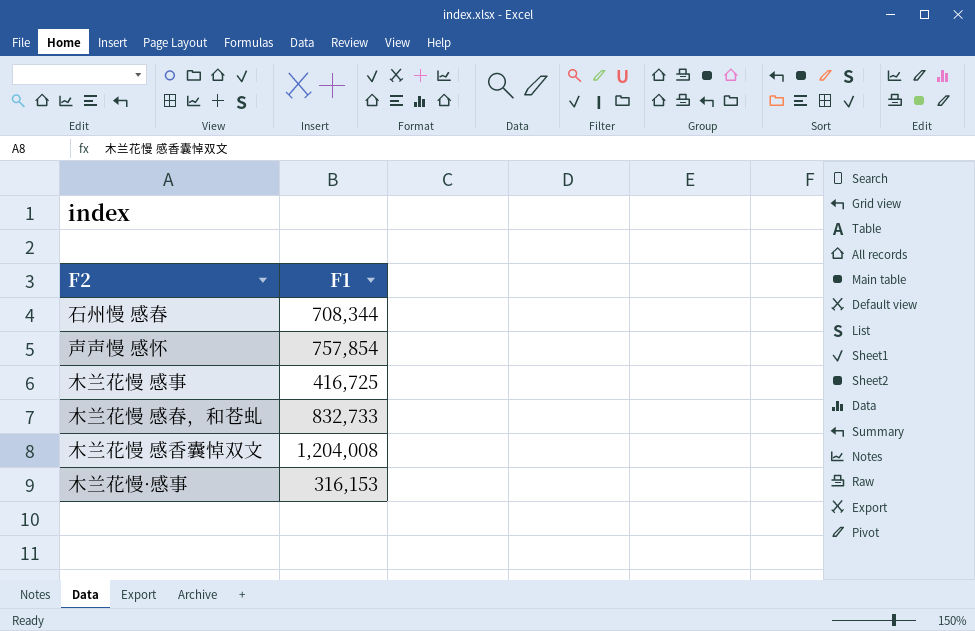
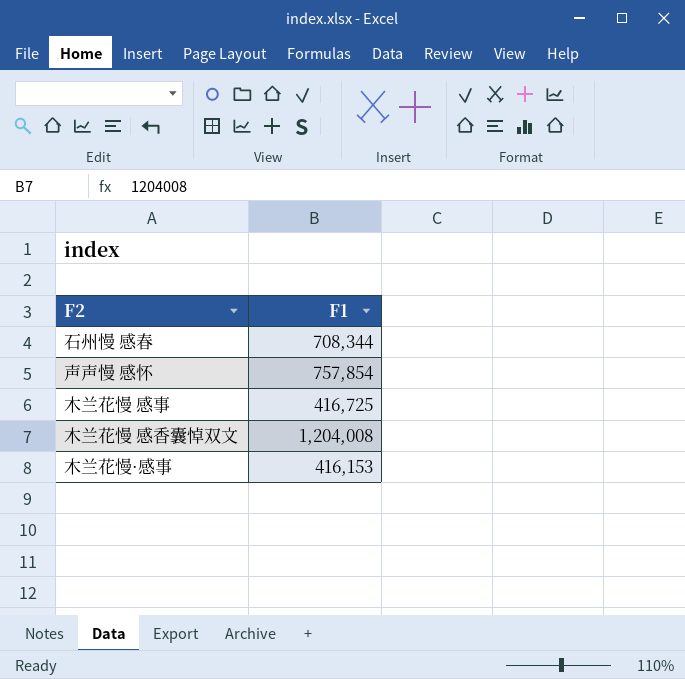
row 木兰花慢 感春，和苍虬: 832,733 -> none
木兰花慢·感事 | F1: 316,153 -> 416,153

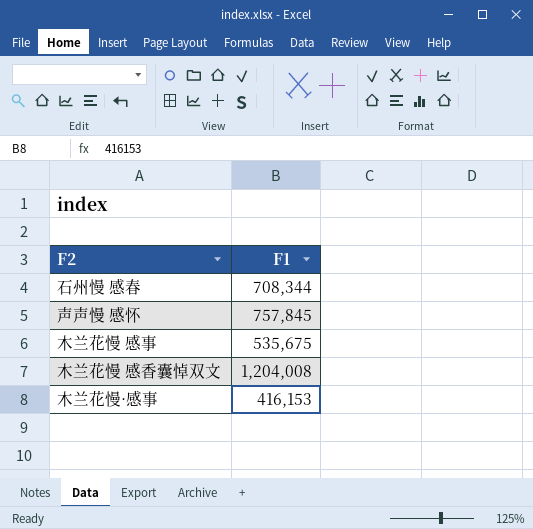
声声慢 感怀 | F1: 757,854 -> 757,845
木兰花慢 感事 | F1: 416,725 -> 535,675

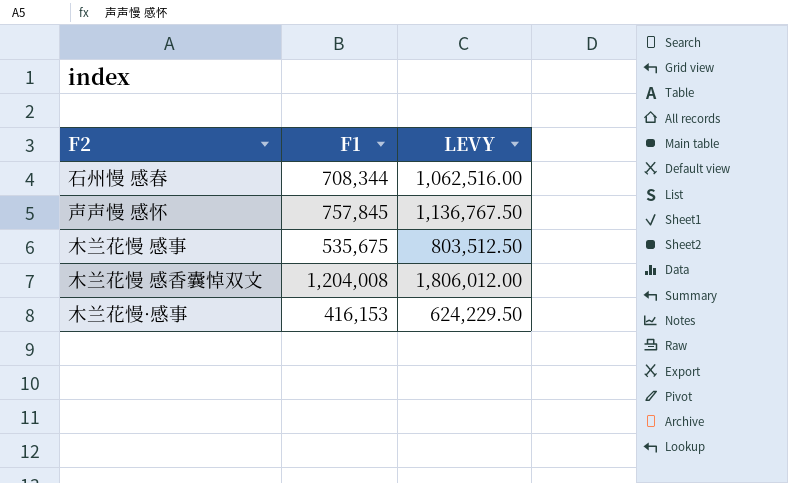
column LEVY | formula: none -> [F1] * 1.5

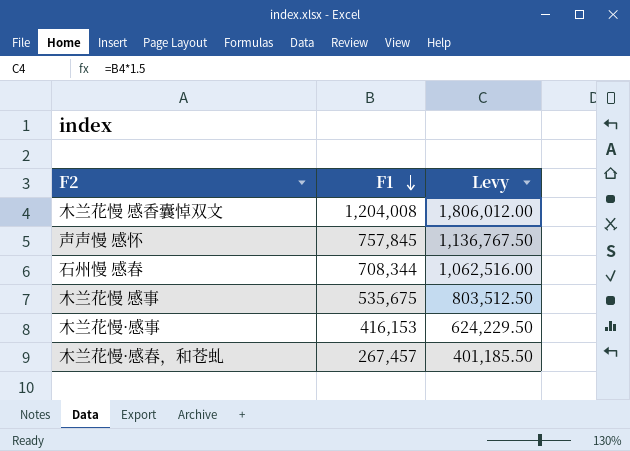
row order: none -> F1 descending
column name: LEVY -> Levy
row 木兰花慢·感春，和苍虬: none -> 267,457 | 401,185.50

